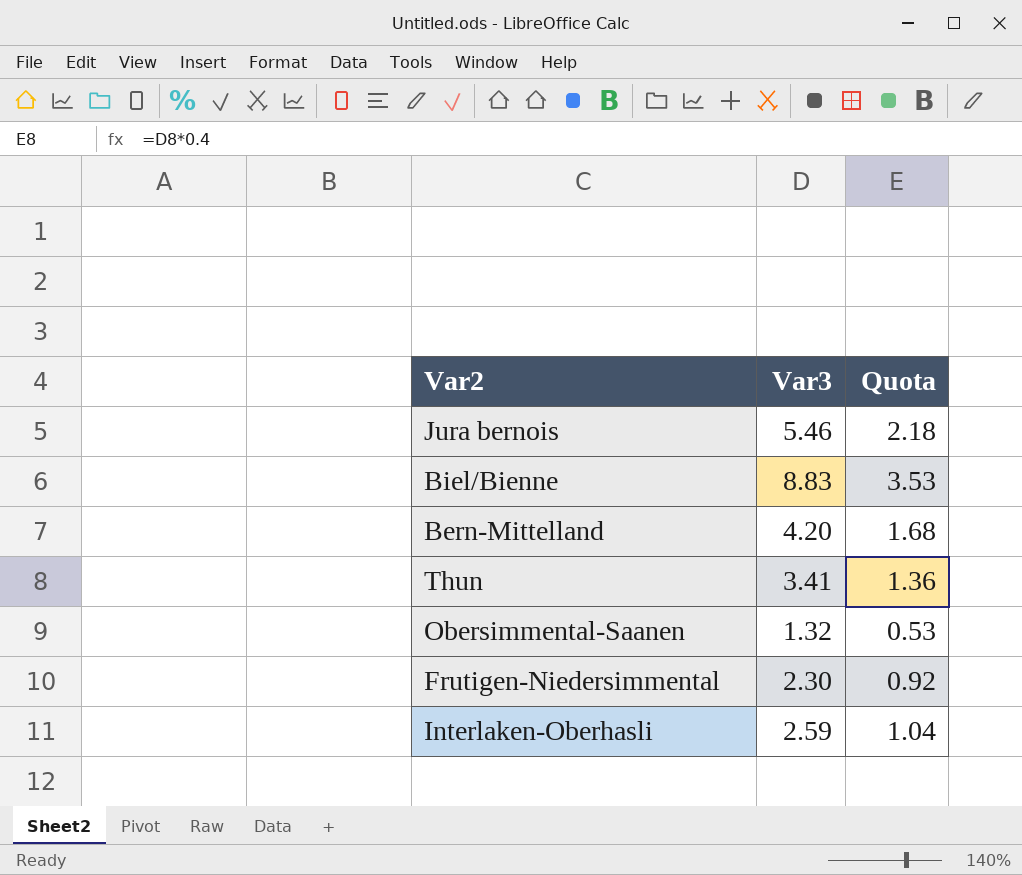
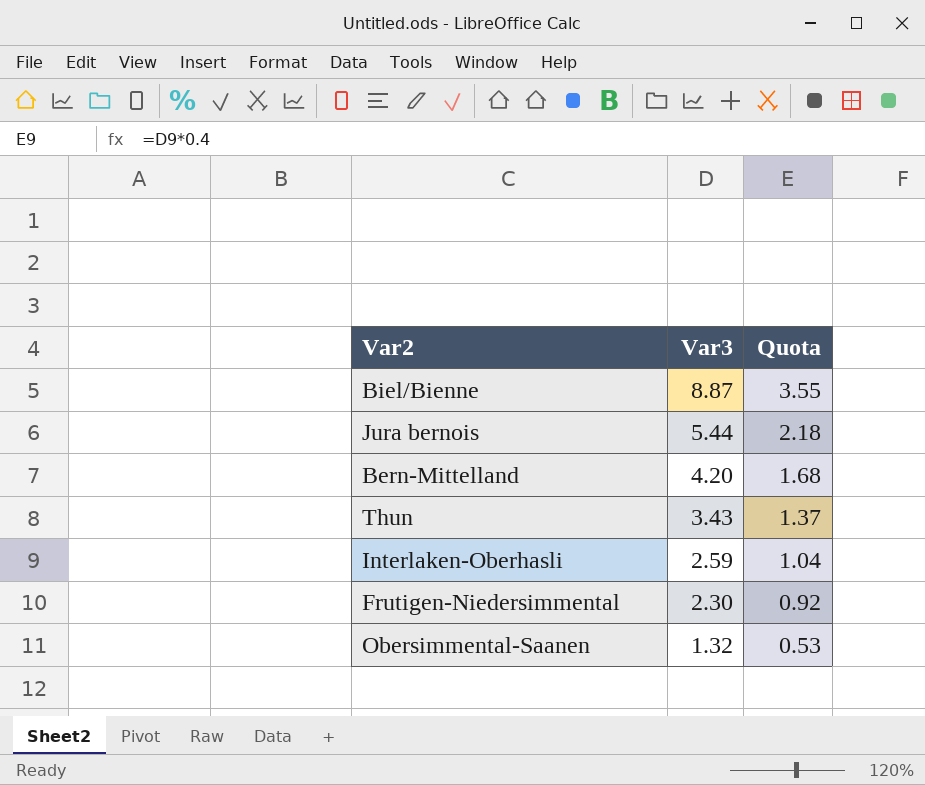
row order: none -> Var3 descending
Biel/Bienne | Var3: 8.83 -> 8.87
Biel/Bienne | Quota: 3.53 -> 3.55
Jura bernois | Var3: 5.46 -> 5.44
Thun | Var3: 3.41 -> 3.43
Thun | Quota: 1.36 -> 1.37

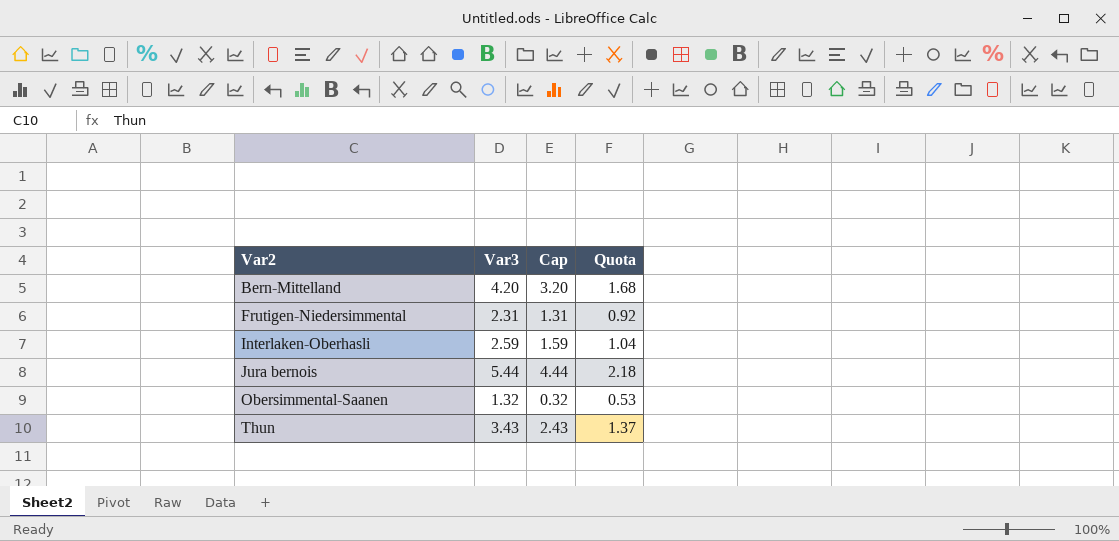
row order: Var3 descending -> Var2 ascending
column Cap | formula: none -> [Var3] - 1
row Biel/Bienne: 8.87 | 3.55 -> none
Frutigen-Niedersimmental | Var3: 2.30 -> 2.31

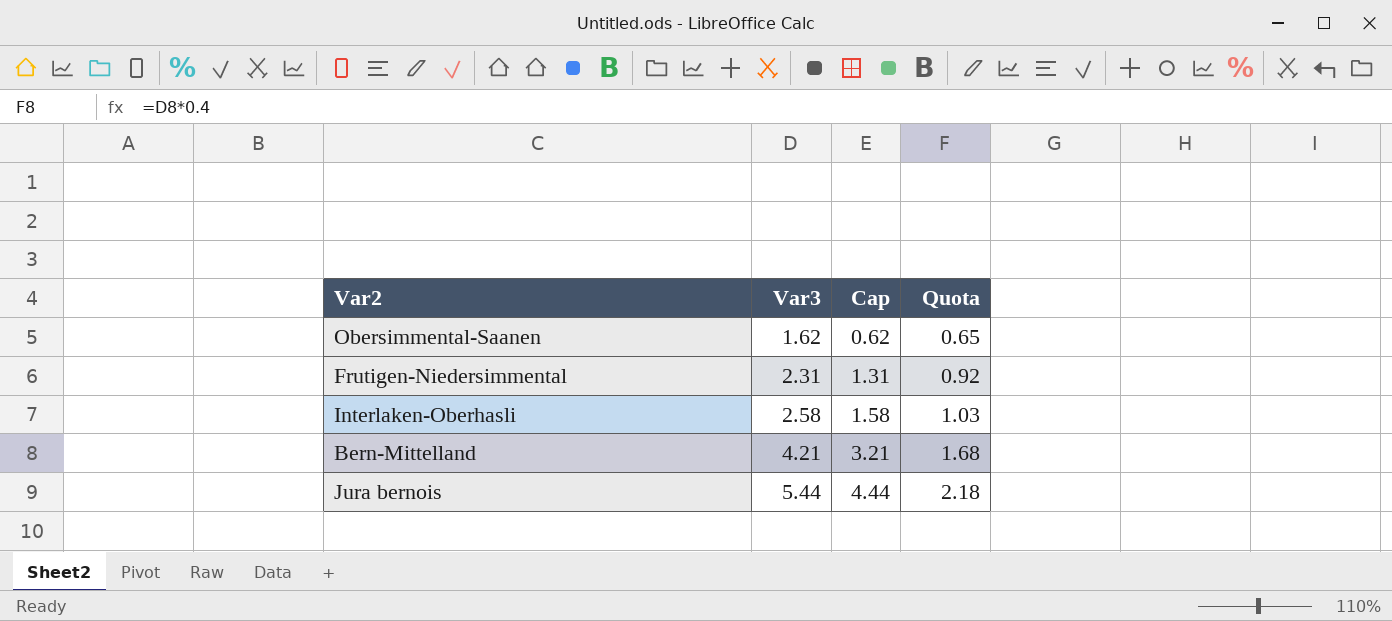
row order: Var2 ascending -> Var3 ascending
row Thun: 3.43 | 2.43 | 1.37 -> none
Obersimmental-Saanen | Var3: 1.32 -> 1.62
Obersimmental-Saanen | Cap: 0.32 -> 0.62
Obersimmental-Saanen | Quota: 0.53 -> 0.65
Interlaken-Oberhasli | Var3: 2.59 -> 2.58
Interlaken-Oberhasli | Cap: 1.59 -> 1.58
Interlaken-Oberhasli | Quota: 1.04 -> 1.03
Bern-Mittelland | Var3: 4.20 -> 4.21
Bern-Mittelland | Cap: 3.20 -> 3.21

